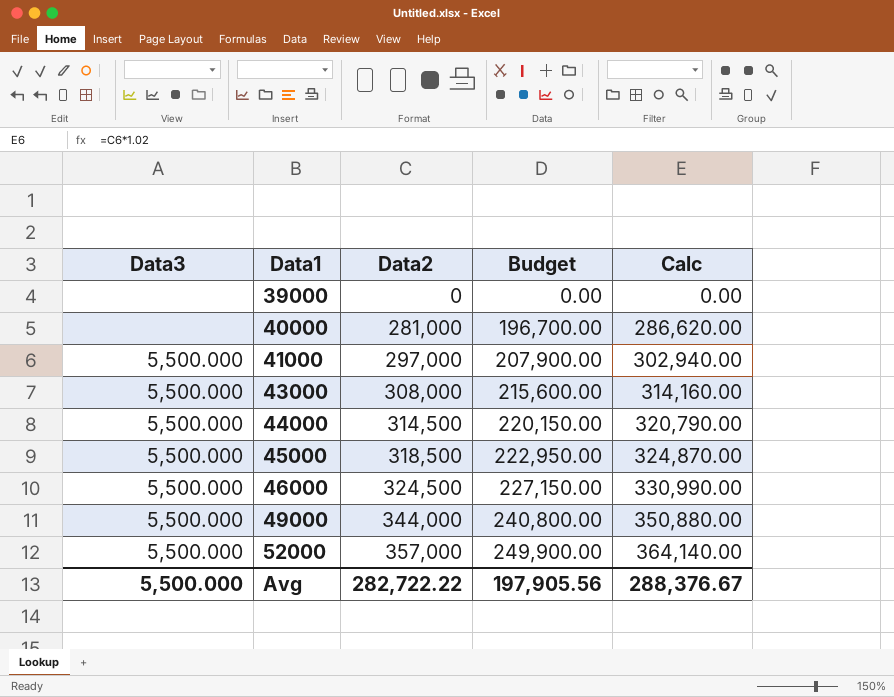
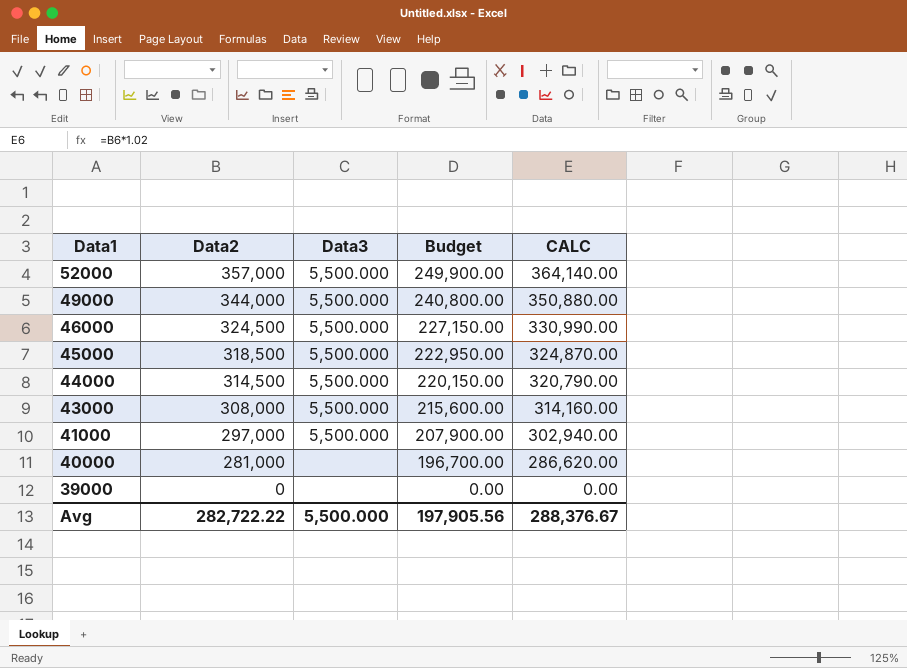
row order: Data1 ascending -> Data1 descending
column Data3 | position: 1 -> 3
column name: Calc -> CALC

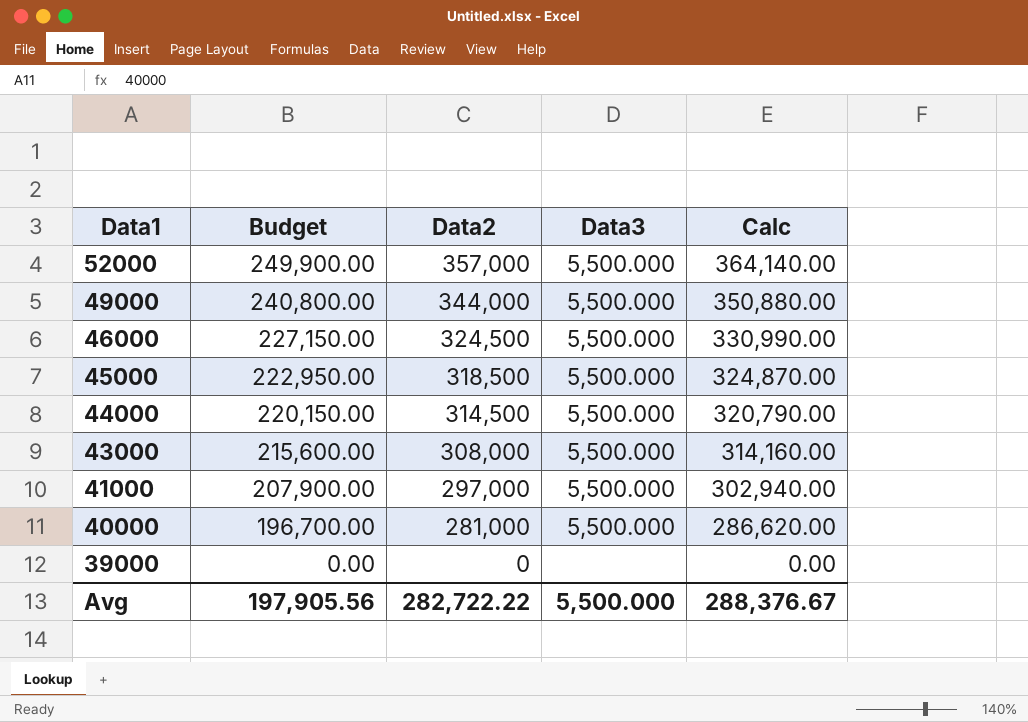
column Budget | position: 4 -> 2
column name: CALC -> Calc
40000 | Data3: none -> 5,500.000

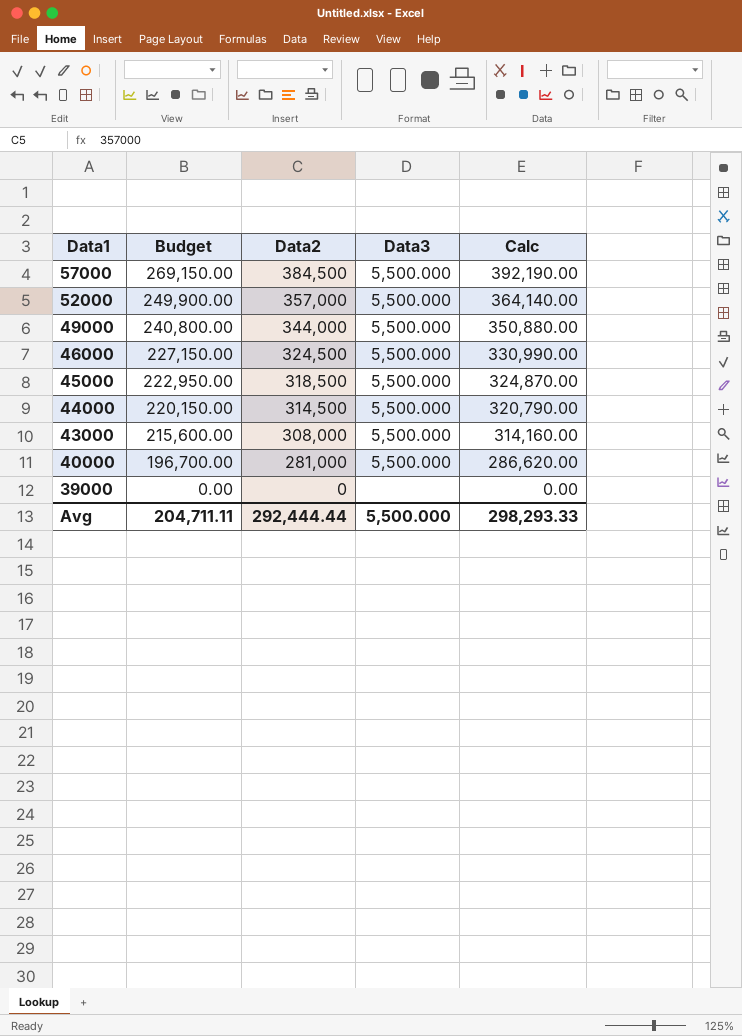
row 41000: 207,900.00 | 297,000 | 5,500.000 | 302,940.00 -> none
row 57000: none -> 269,150.00 | 384,500 | 5,500.000 | 392,190.00
Avg | Budget: 197,905.56 -> 204,711.11
Avg | Data2: 282,722.22 -> 292,444.44
Avg | Calc: 288,376.67 -> 298,293.33

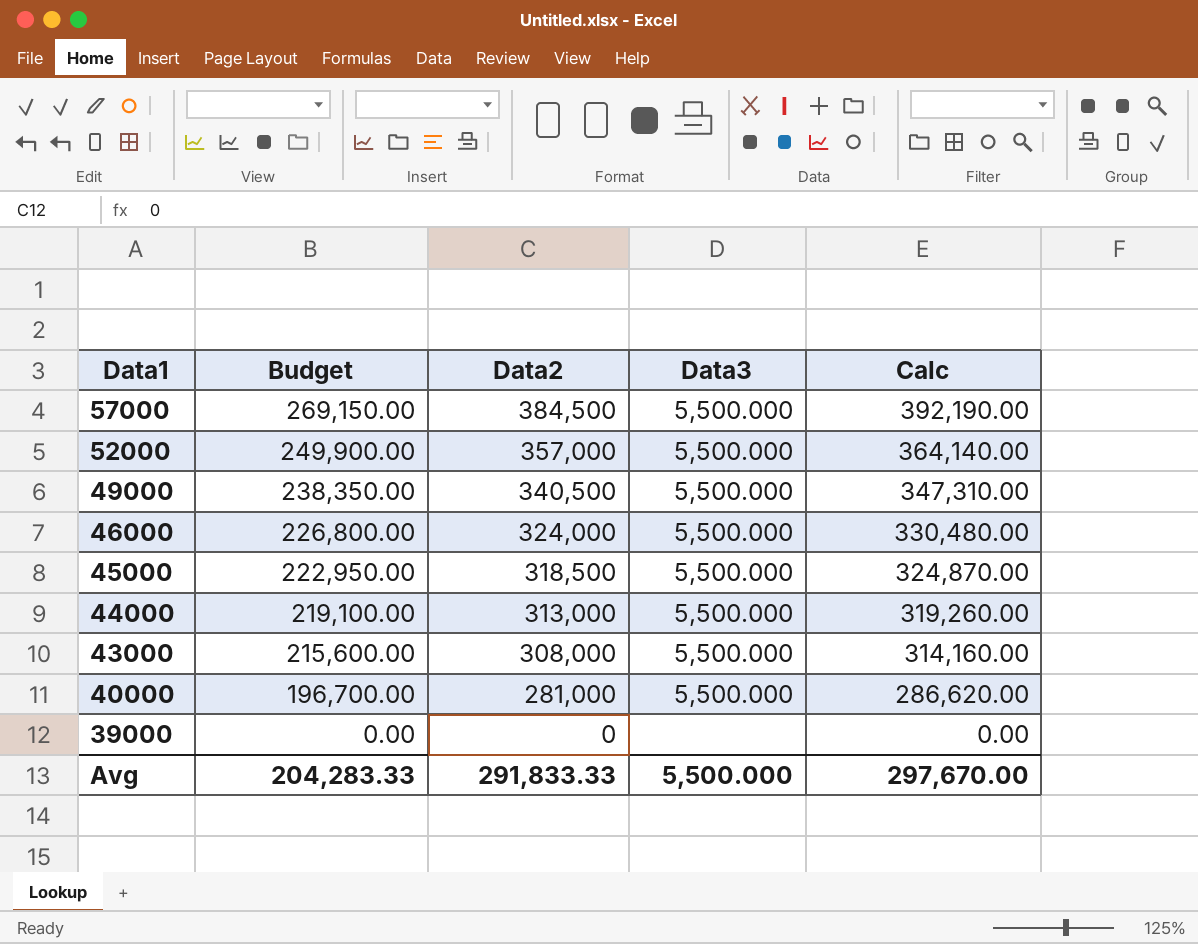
49000 | Budget: 240,800.00 -> 238,350.00
49000 | Data2: 344,000 -> 340,500
49000 | Calc: 350,880.00 -> 347,310.00
46000 | Budget: 227,150.00 -> 226,800.00
46000 | Data2: 324,500 -> 324,000
46000 | Calc: 330,990.00 -> 330,480.00
44000 | Budget: 220,150.00 -> 219,100.00
44000 | Data2: 314,500 -> 313,000
44000 | Calc: 320,790.00 -> 319,260.00
Avg | Budget: 204,711.11 -> 204,283.33
Avg | Data2: 292,444.44 -> 291,833.33
Avg | Calc: 298,293.33 -> 297,670.00

